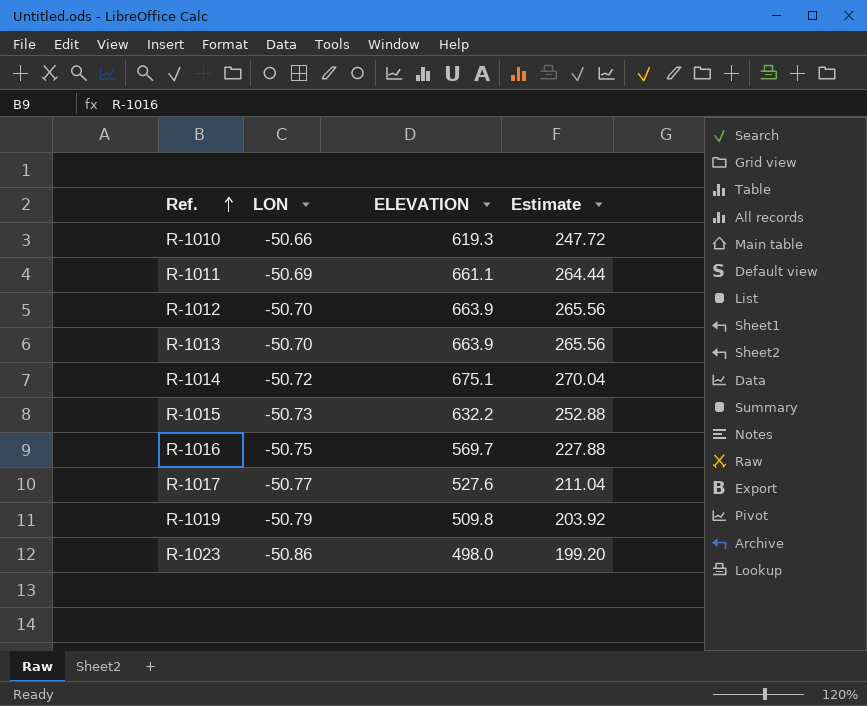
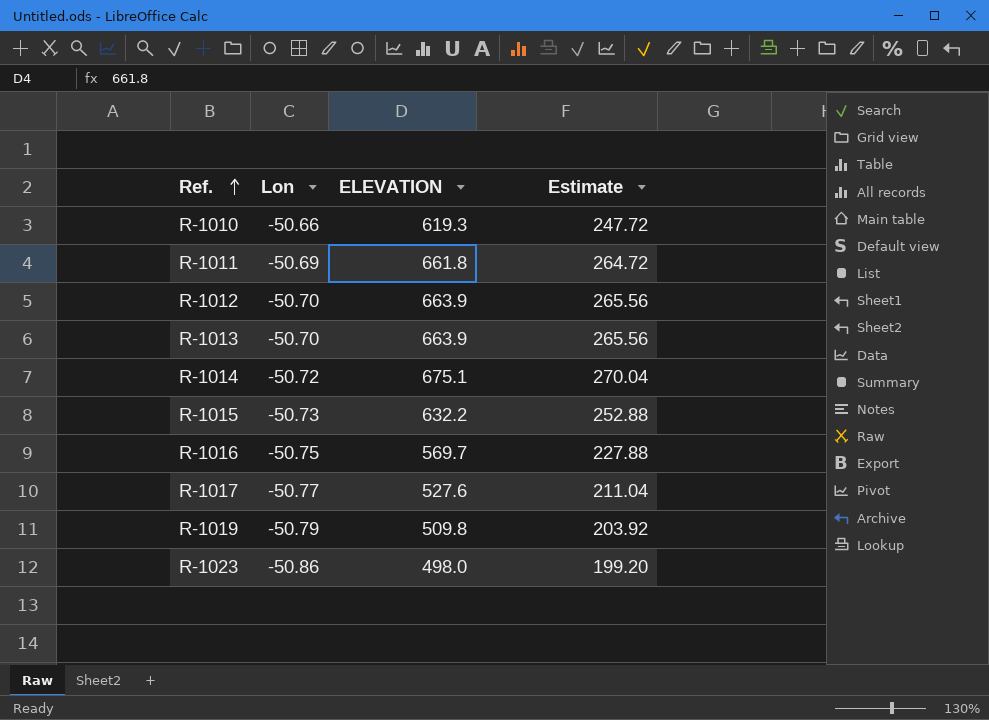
column name: LON -> Lon
R-1011 | ELEVATION: 661.1 -> 661.8
R-1011 | Estimate: 264.44 -> 264.72

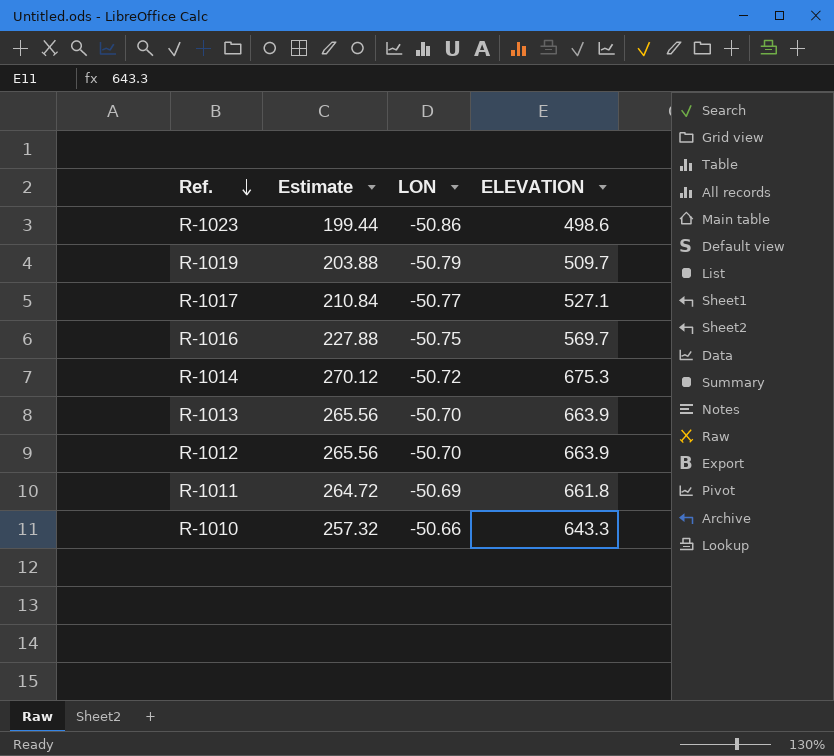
row order: Ref. ascending -> Ref. descending
column Estimate | position: 4 -> 2
column name: Lon -> LON
row R-1015: -50.73 | 632.2 | 252.88 -> none
R-1023 | Estimate: 199.20 -> 199.44
R-1023 | ELEVATION: 498.0 -> 498.6
R-1019 | Estimate: 203.92 -> 203.88
R-1019 | ELEVATION: 509.8 -> 509.7
R-1017 | Estimate: 211.04 -> 210.84
R-1017 | ELEVATION: 527.6 -> 527.1
R-1014 | Estimate: 270.04 -> 270.12
R-1014 | ELEVATION: 675.1 -> 675.3
R-1010 | Estimate: 247.72 -> 257.32
R-1010 | ELEVATION: 619.3 -> 643.3

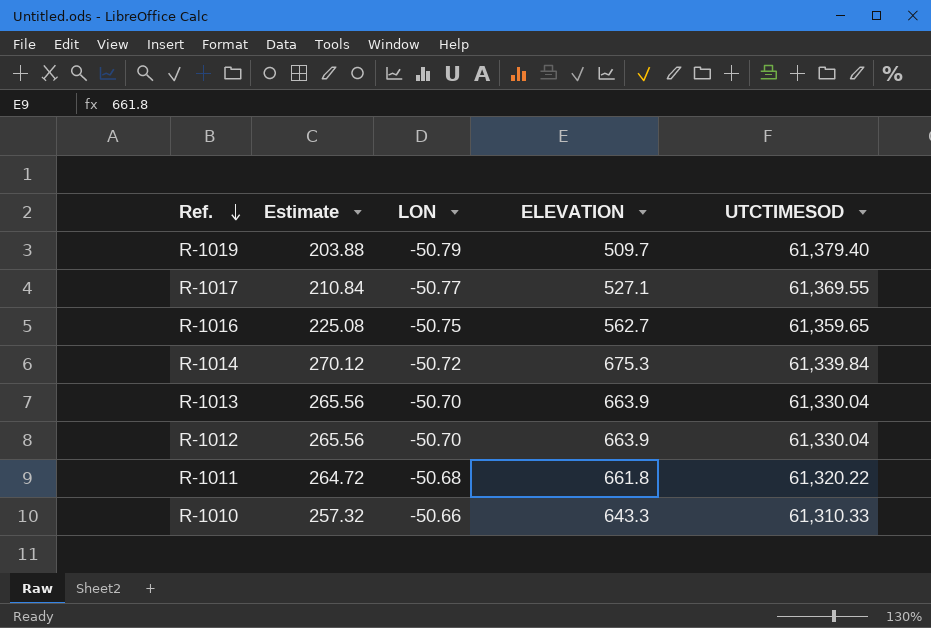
column UTCTIMESOD | position: none -> 5
row R-1023: 199.44 | -50.86 | 498.6 -> none
R-1016 | Estimate: 227.88 -> 225.08
R-1016 | ELEVATION: 569.7 -> 562.7
R-1011 | LON: -50.69 -> -50.68

